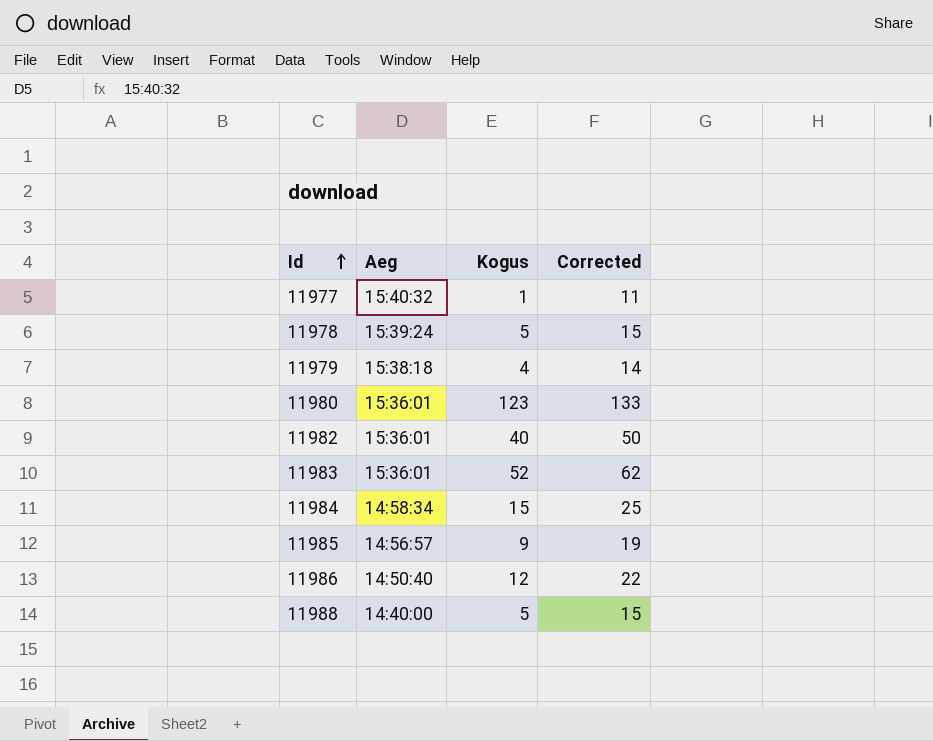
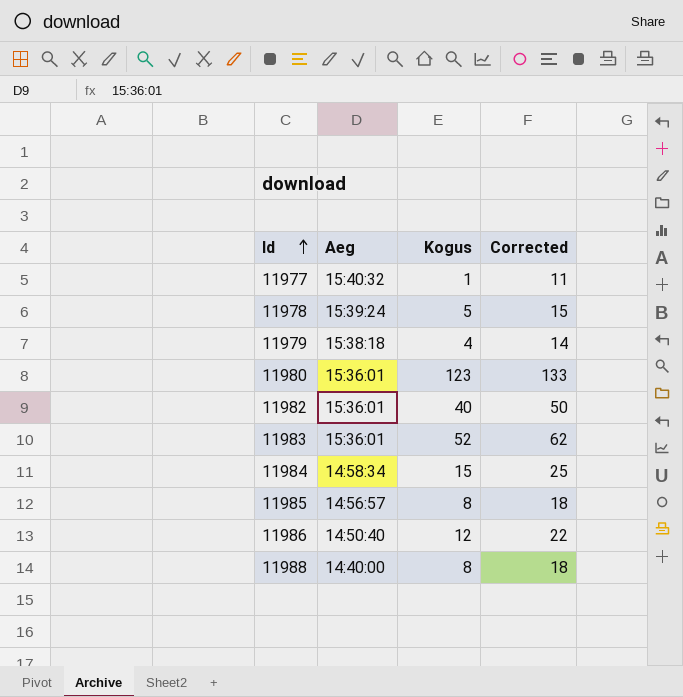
11985 | Kogus: 9 -> 8
11985 | Corrected: 19 -> 18
11988 | Kogus: 5 -> 8
11988 | Corrected: 15 -> 18

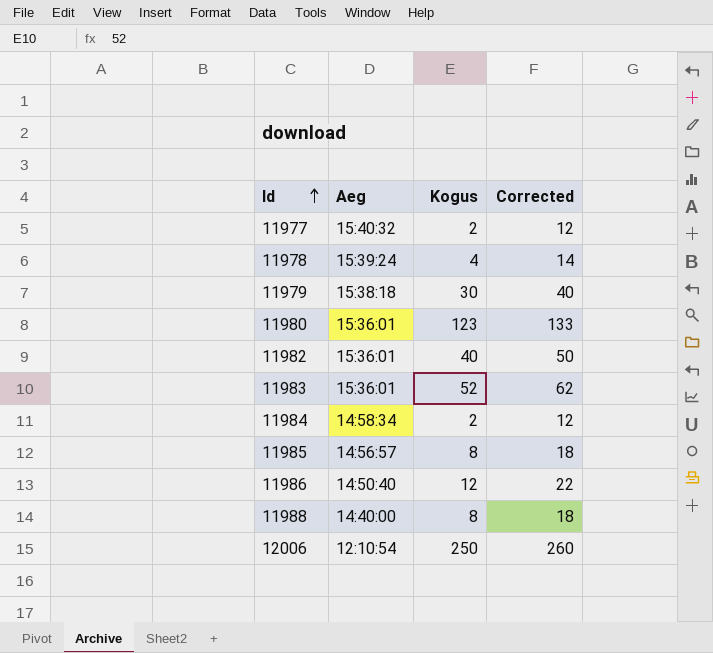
11977 | Kogus: 1 -> 2
11977 | Corrected: 11 -> 12
11978 | Kogus: 5 -> 4
11978 | Corrected: 15 -> 14
11979 | Kogus: 4 -> 30
11979 | Corrected: 14 -> 40
11984 | Kogus: 15 -> 2
11984 | Corrected: 25 -> 12
row 12006: none -> 12:10:54 | 250 | 260

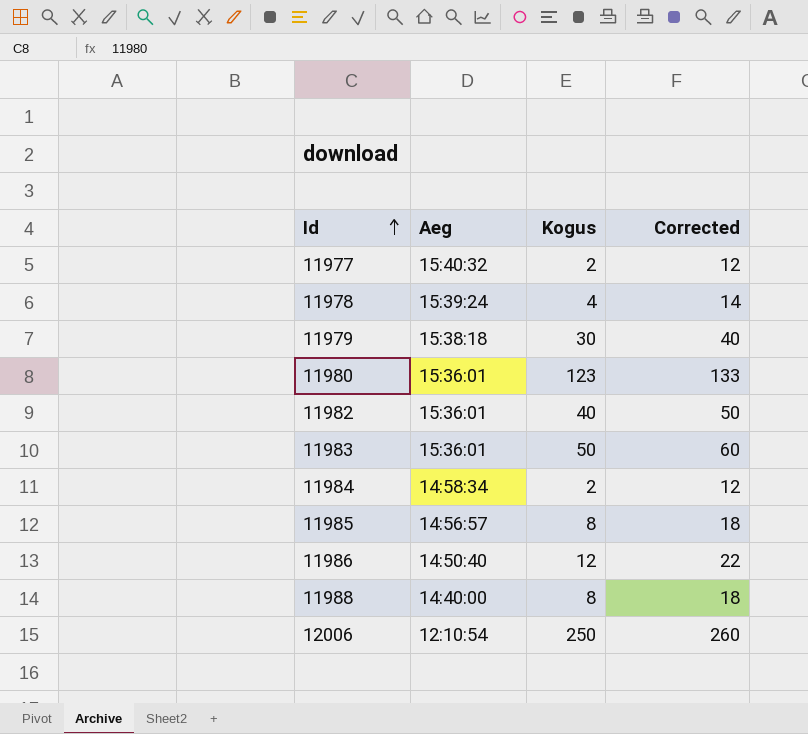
11983 | Kogus: 52 -> 50
11983 | Corrected: 62 -> 60

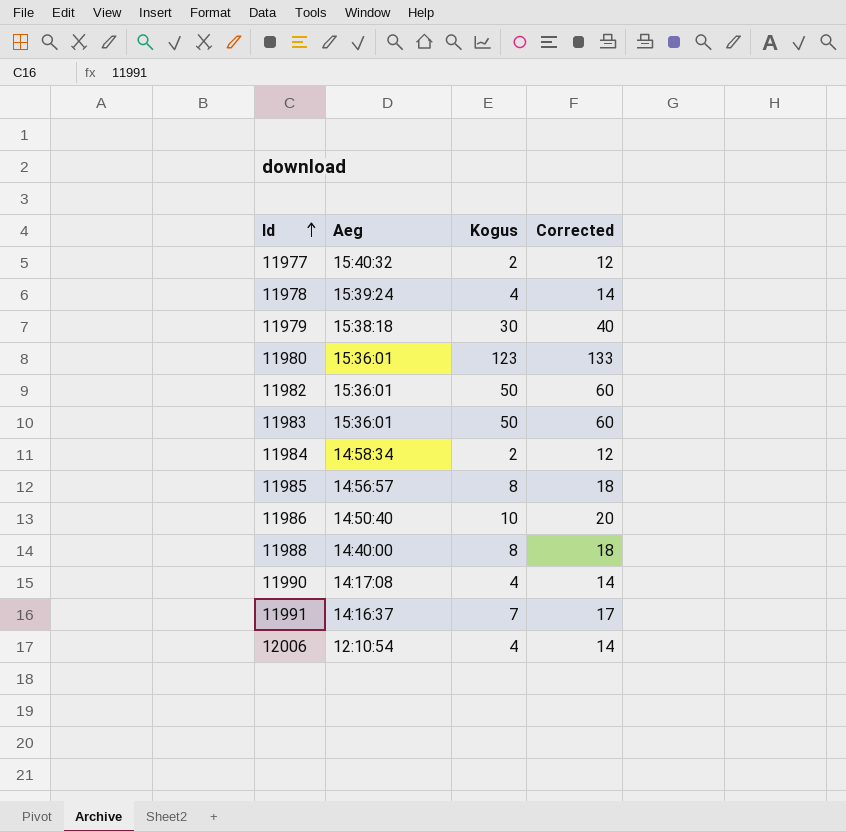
11982 | Kogus: 40 -> 50
11982 | Corrected: 50 -> 60
11986 | Kogus: 12 -> 10
11986 | Corrected: 22 -> 20
row 11990: none -> 14:17:08 | 4 | 14
row 11991: none -> 14:16:37 | 7 | 17
12006 | Kogus: 250 -> 4
12006 | Corrected: 260 -> 14

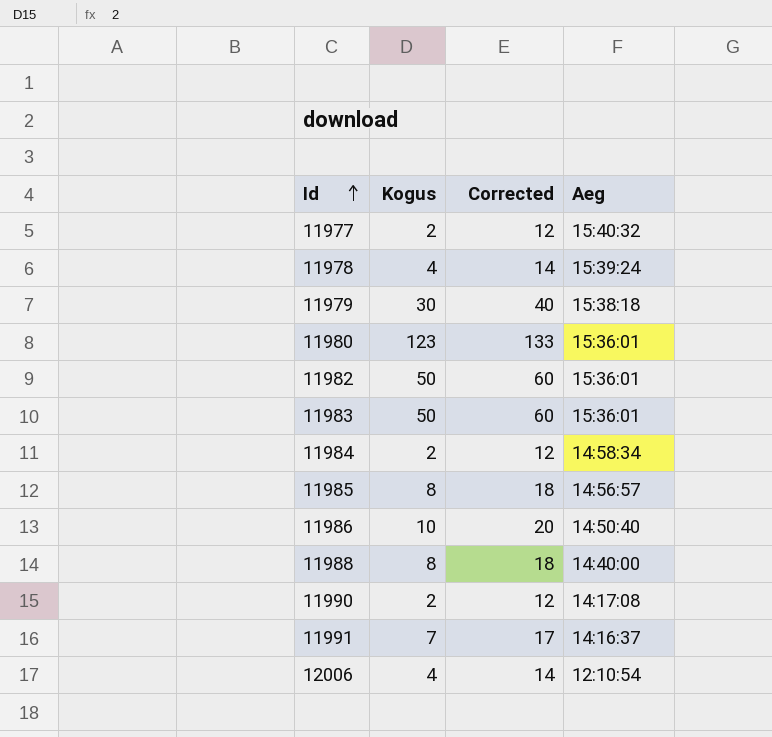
column Aeg | position: 2 -> 4
11990 | Kogus: 4 -> 2
11990 | Corrected: 14 -> 12

